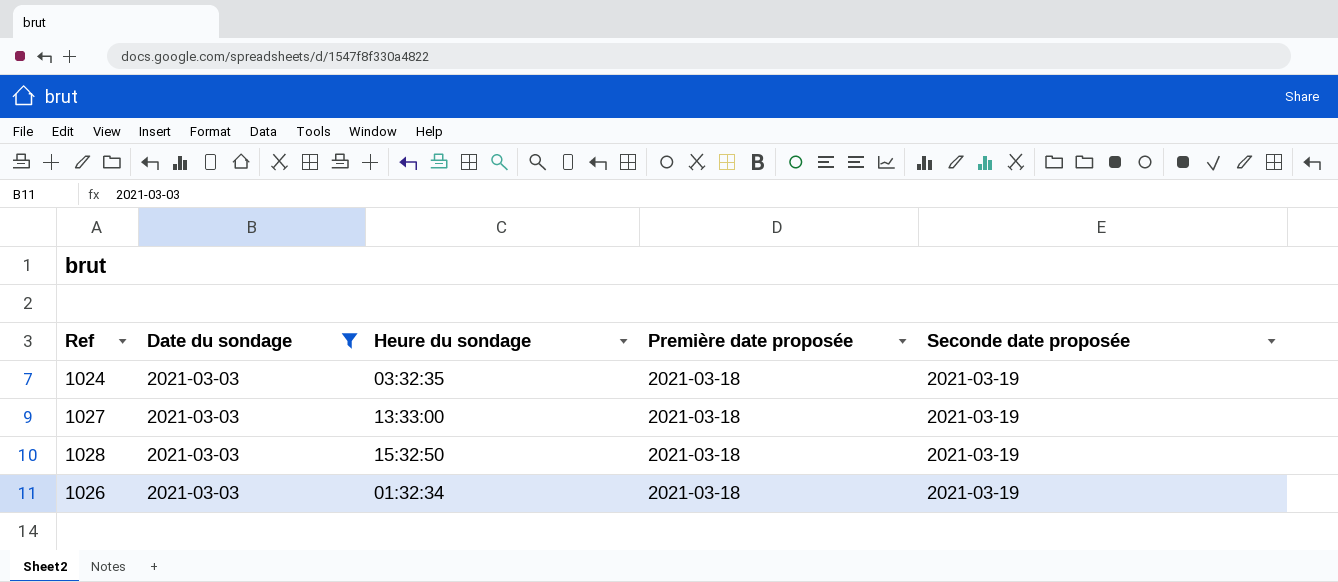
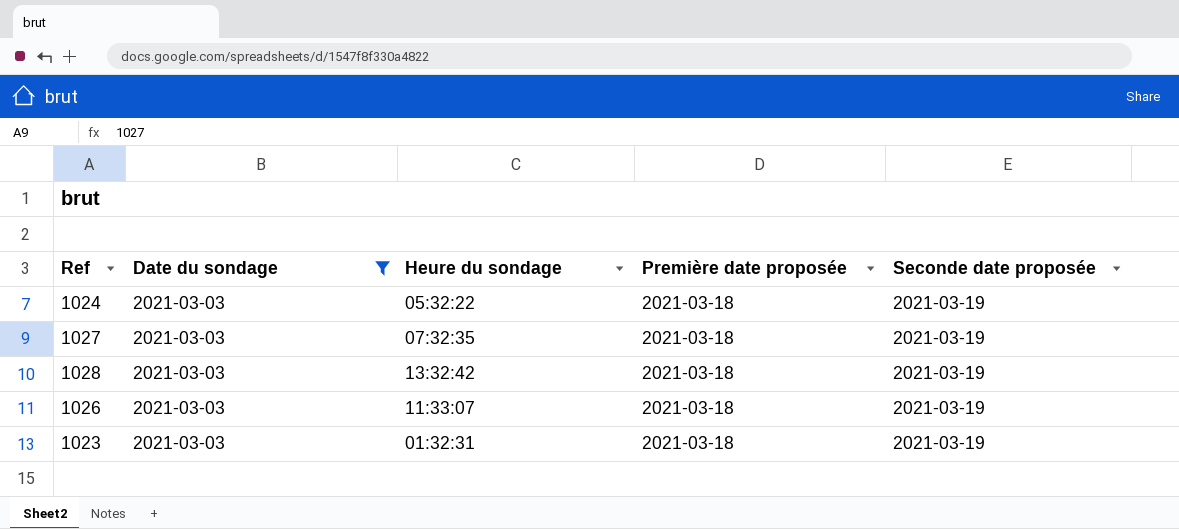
1024 | Heure du sondage: 03:32:35 -> 05:32:22
1027 | Heure du sondage: 13:33:00 -> 07:32:35
1028 | Heure du sondage: 15:32:50 -> 13:32:42
1026 | Heure du sondage: 01:32:34 -> 11:33:07
row 1023: none -> 2021-03-03 | 01:32:31 | 2021-03-18 | 2021-03-19

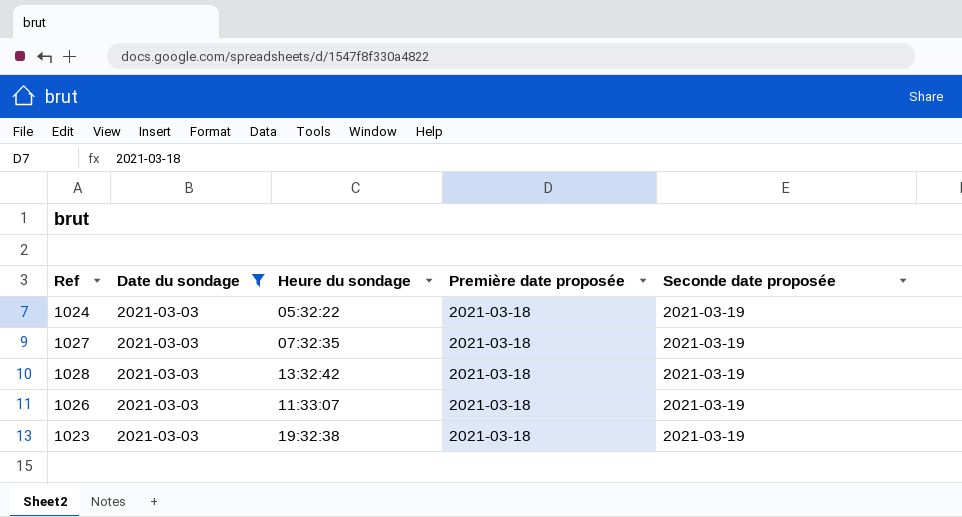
1023 | Heure du sondage: 01:32:31 -> 19:32:38

